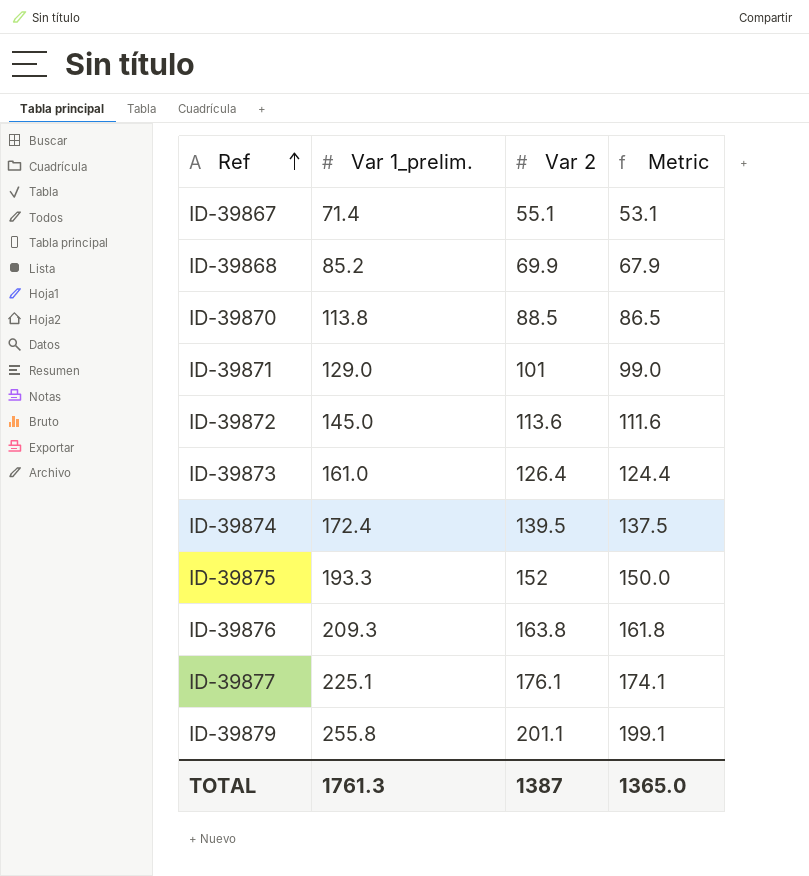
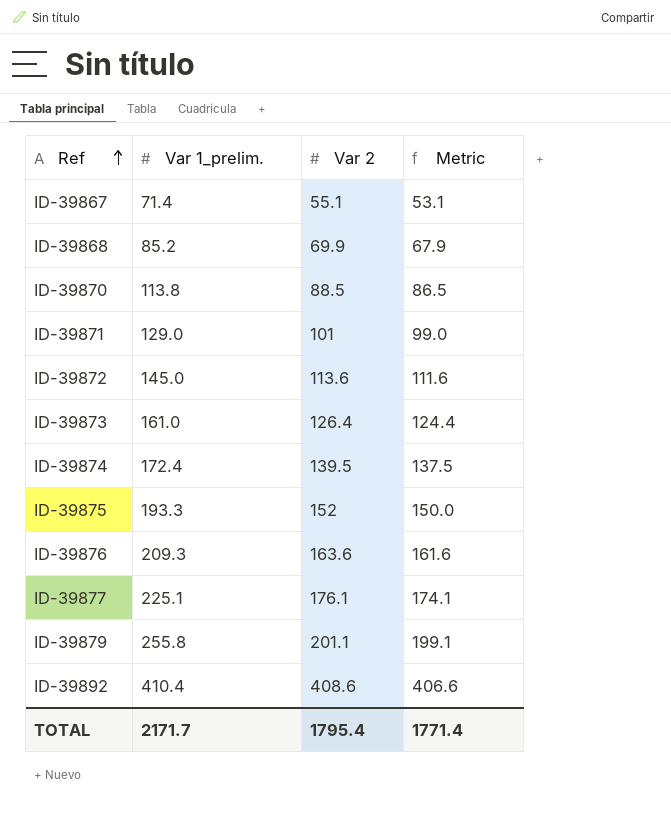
ID-39876 | Var 2: 163.8 -> 163.6
ID-39876 | Metric: 161.8 -> 161.6
row ID-39892: none -> 410.4 | 408.6 | 406.6
TOTAL | Var 1_prelim.: 1761.3 -> 2171.7
TOTAL | Var 2: 1387 -> 1795.4
TOTAL | Metric: 1365.0 -> 1771.4

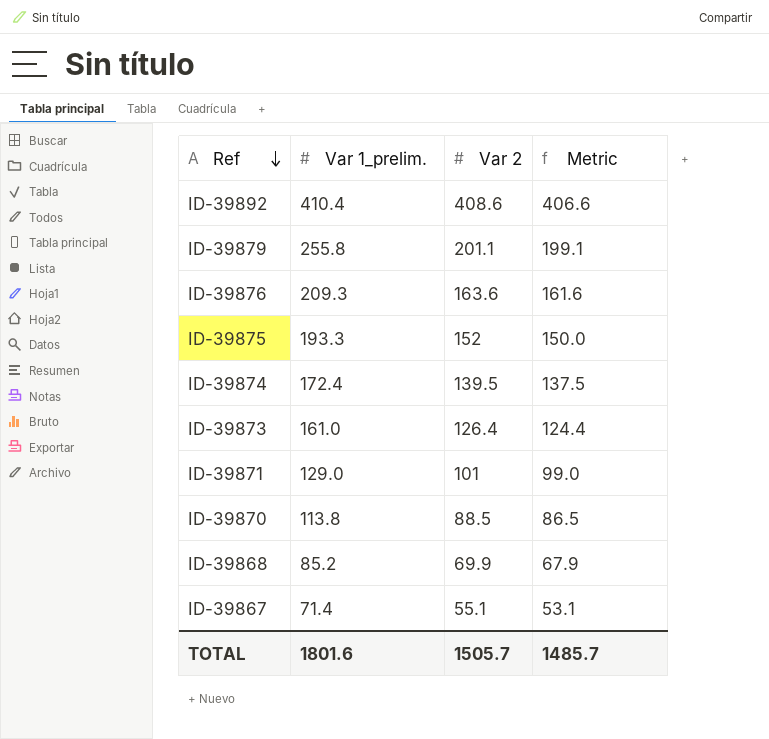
row order: Ref ascending -> Ref descending
row ID-39872: 145.0 | 113.6 | 111.6 -> none
row ID-39877: 225.1 | 176.1 | 174.1 -> none
TOTAL | Var 1_prelim.: 2171.7 -> 1801.6
TOTAL | Var 2: 1795.4 -> 1505.7
TOTAL | Metric: 1771.4 -> 1485.7

